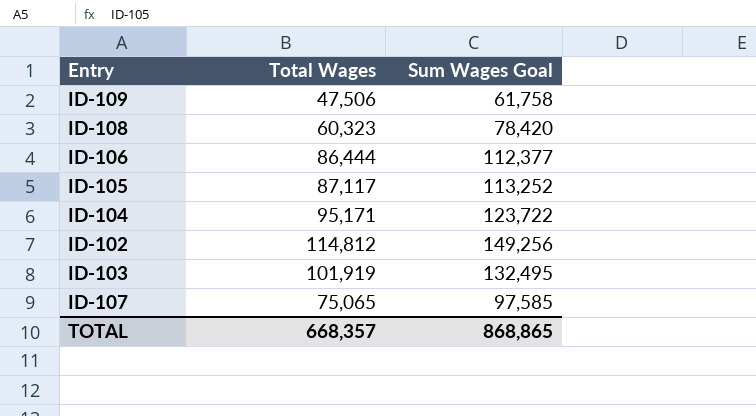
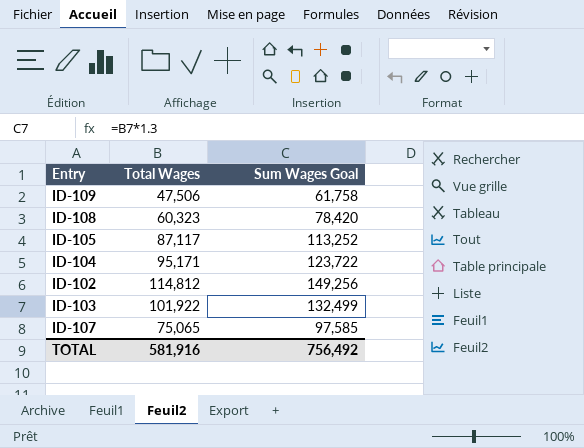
row ID-106: 86,444 | 112,377 -> none
ID-103 | Total Wages: 101,919 -> 101,922
ID-103 | Sum Wages Goal: 132,495 -> 132,499
TOTAL | Total Wages: 668,357 -> 581,916
TOTAL | Sum Wages Goal: 868,865 -> 756,492

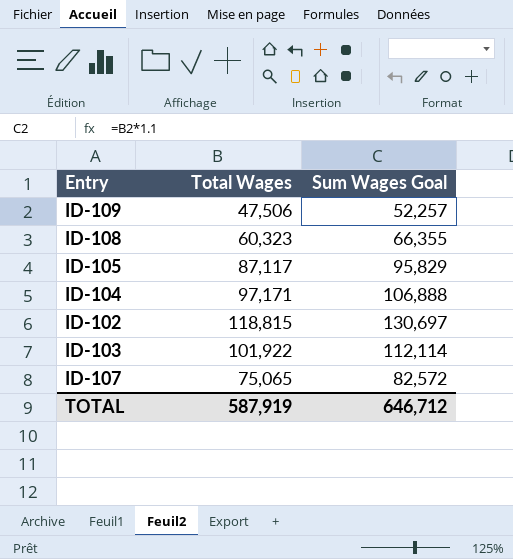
column Sum Wages Goal | formula: [Total Wages] * 1.3 -> [Total Wages] * 1.1
ID-104 | Total Wages: 95,171 -> 97,171
ID-102 | Total Wages: 114,812 -> 118,815
TOTAL | Total Wages: 581,916 -> 587,919
TOTAL | Sum Wages Goal: 756,492 -> 646,712

